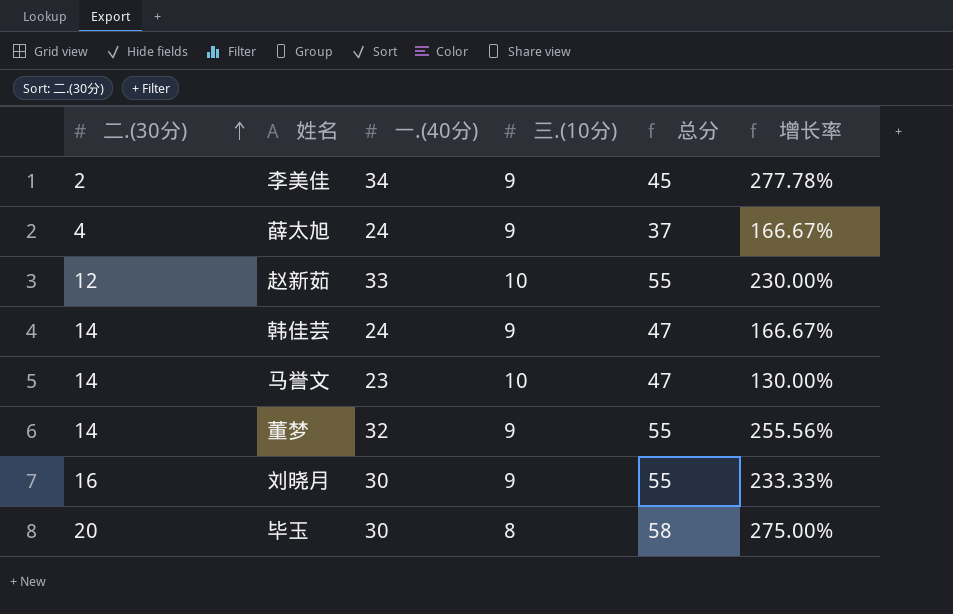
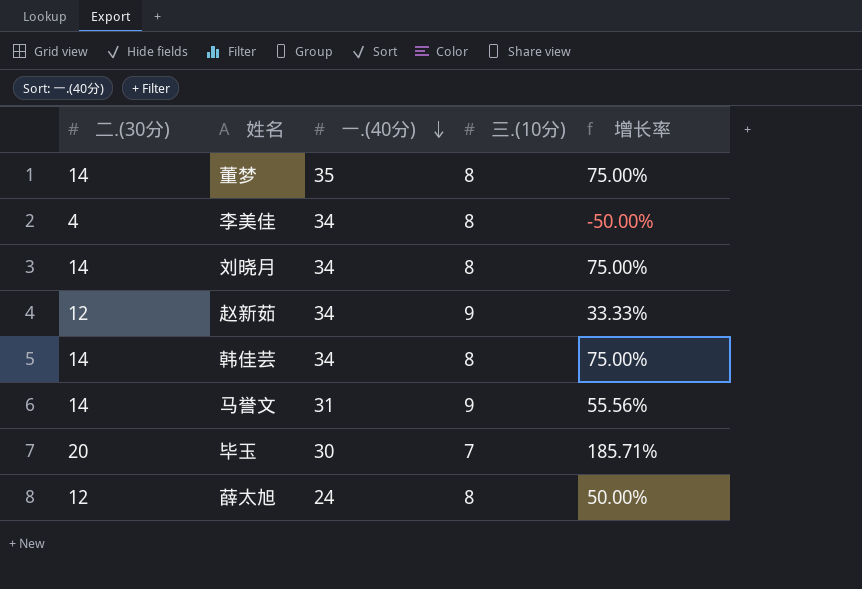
row order: 二.(30分) ascending -> 一.(40分) descending
column 总分 | formula: [二.(30分)] + [一.(40分)] + [三.(10分)] -> none
column 增长率 | formula: ([一.(40分)] - [三.(10分)]) / [三.(10分)] -> ([二.(30分)] - [三.(10分)]) / [三.(10分)]
董梦 | 一.(40分): 32 -> 35
董梦 | 三.(10分): 9 -> 8
李美佳 | 二.(30分): 2 -> 4
李美佳 | 三.(10分): 9 -> 8
刘晓月 | 二.(30分): 16 -> 14
刘晓月 | 一.(40分): 30 -> 34
刘晓月 | 三.(10分): 9 -> 8
赵新茹 | 一.(40分): 33 -> 34
赵新茹 | 三.(10分): 10 -> 9
韩佳芸 | 一.(40分): 24 -> 34
韩佳芸 | 三.(10分): 9 -> 8
马誉文 | 一.(40分): 23 -> 31
马誉文 | 三.(10分): 10 -> 9
毕玉 | 三.(10分): 8 -> 7
薛太旭 | 二.(30分): 4 -> 12
薛太旭 | 三.(10分): 9 -> 8

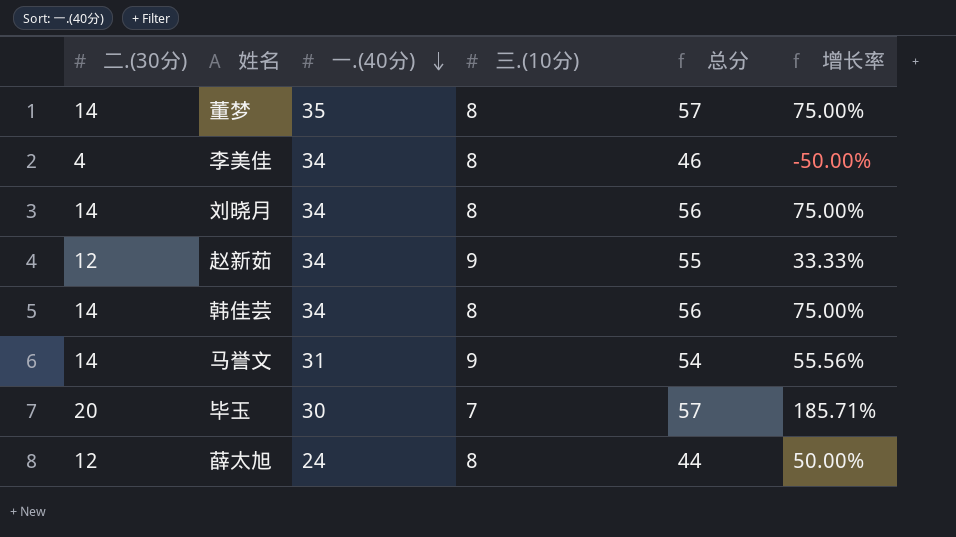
column 总分 | formula: none -> [二.(30分)] + [一.(40分)] + [三.(10分)]

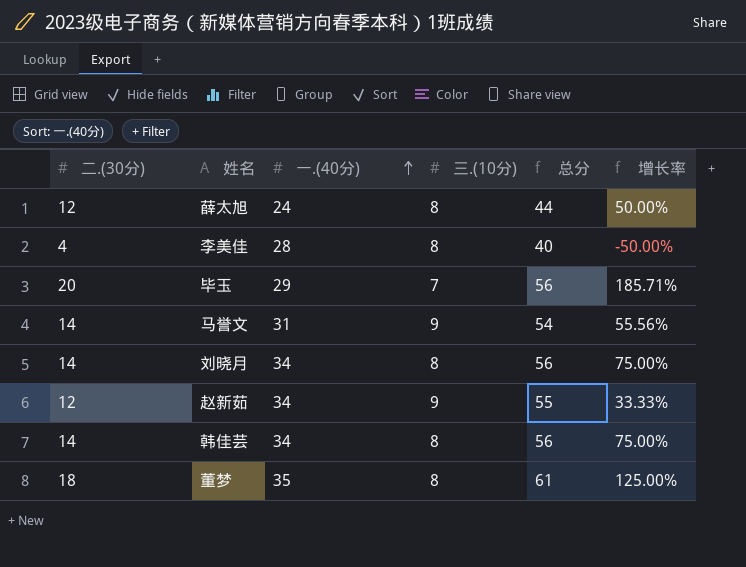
row order: 一.(40分) descending -> 一.(40分) ascending
李美佳 | 一.(40分): 34 -> 28
李美佳 | 总分: 46 -> 40
毕玉 | 一.(40分): 30 -> 29
毕玉 | 总分: 57 -> 56
董梦 | 二.(30分): 14 -> 18
董梦 | 总分: 57 -> 61
董梦 | 增长率: 75.00% -> 125.00%

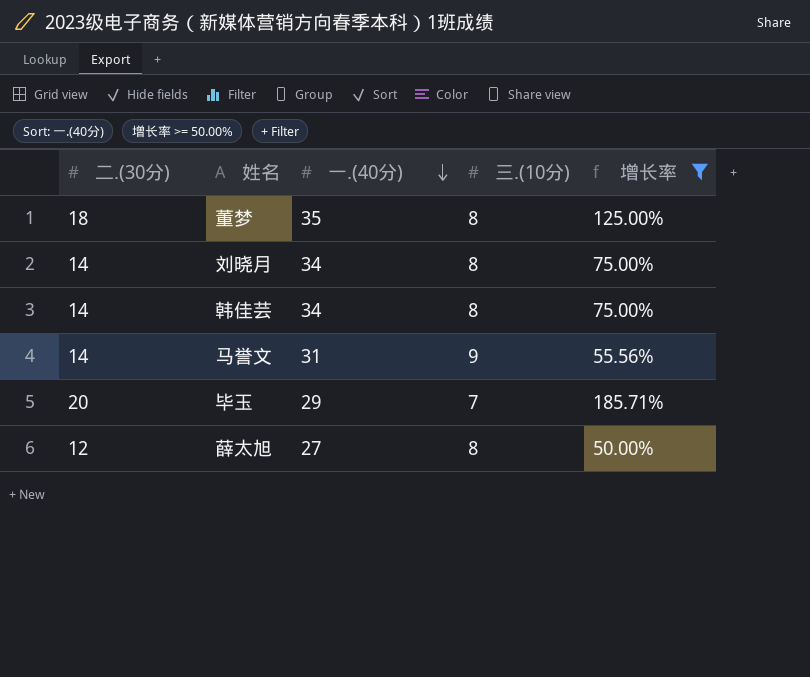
filter: none -> 增长率 >= 50.00%
row order: 一.(40分) ascending -> 一.(40分) descending
column 总分 | formula: [二.(30分)] + [一.(40分)] + [三.(10分)] -> none
薛太旭 | 一.(40分): 24 -> 27

